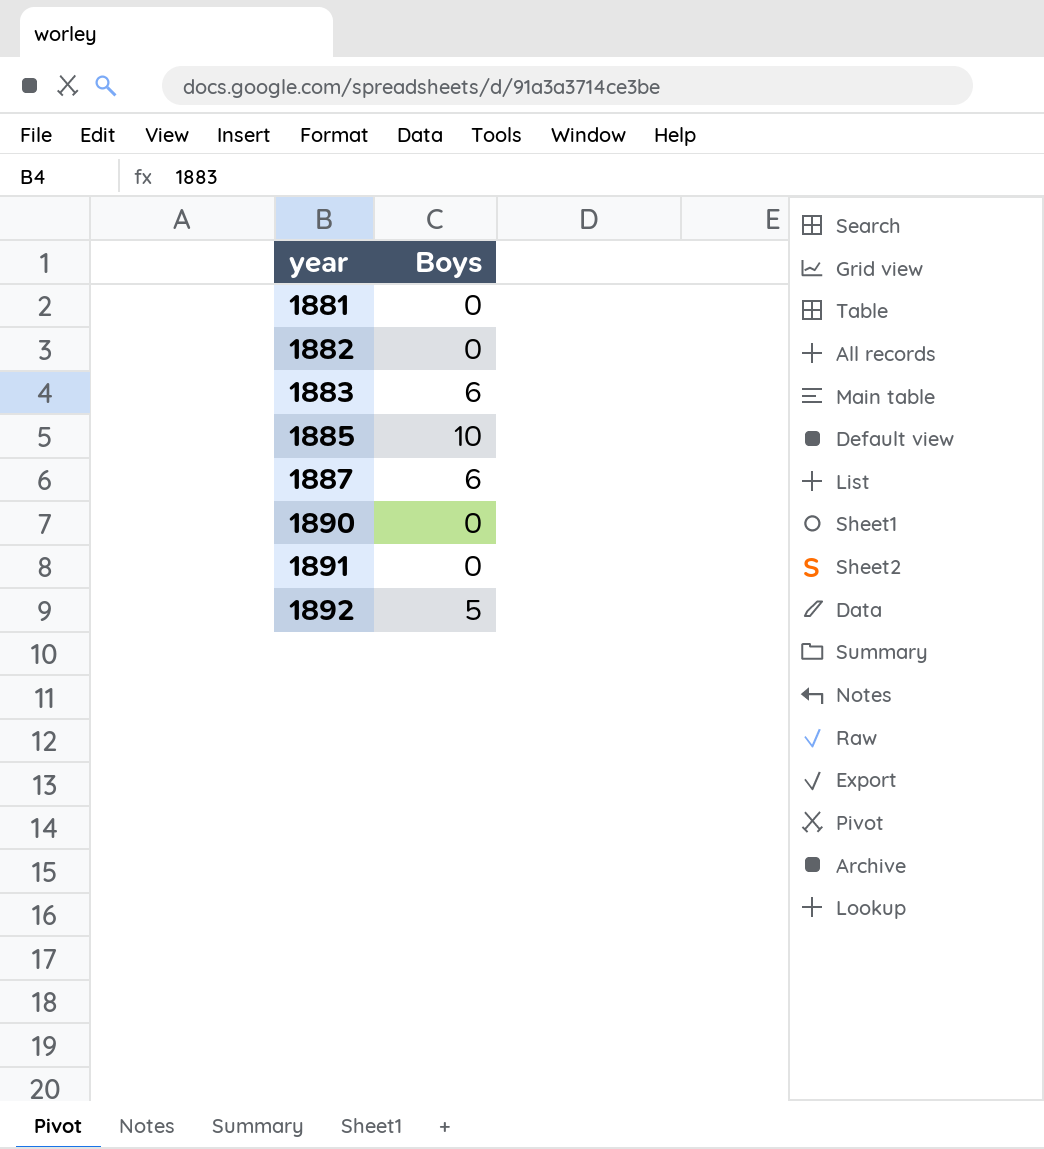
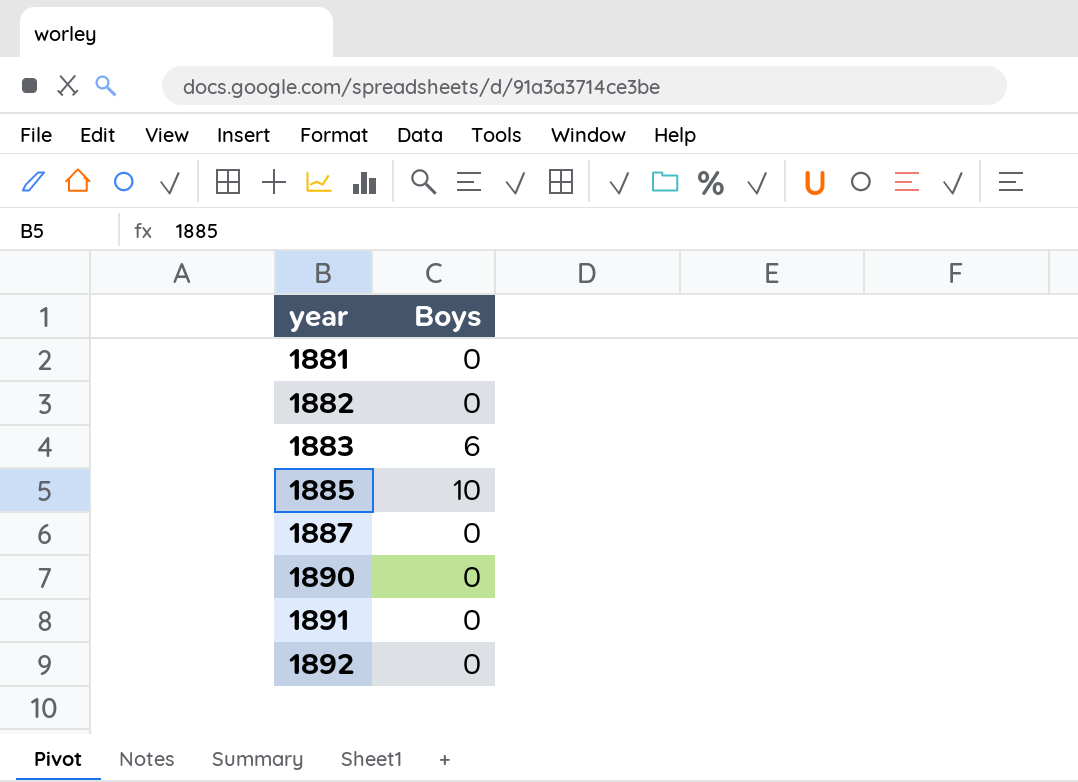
1887 | Boys: 6 -> 0
1892 | Boys: 5 -> 0

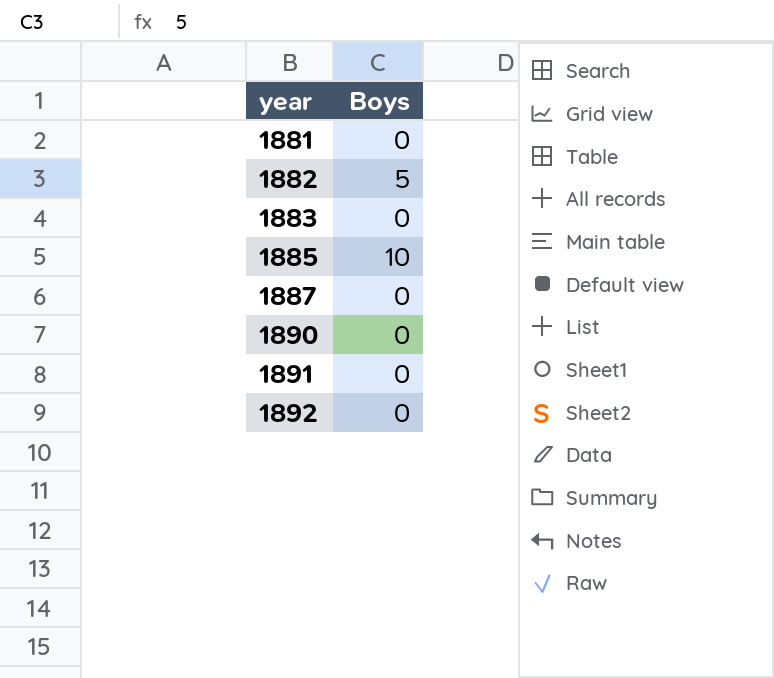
1882 | Boys: 0 -> 5
1883 | Boys: 6 -> 0

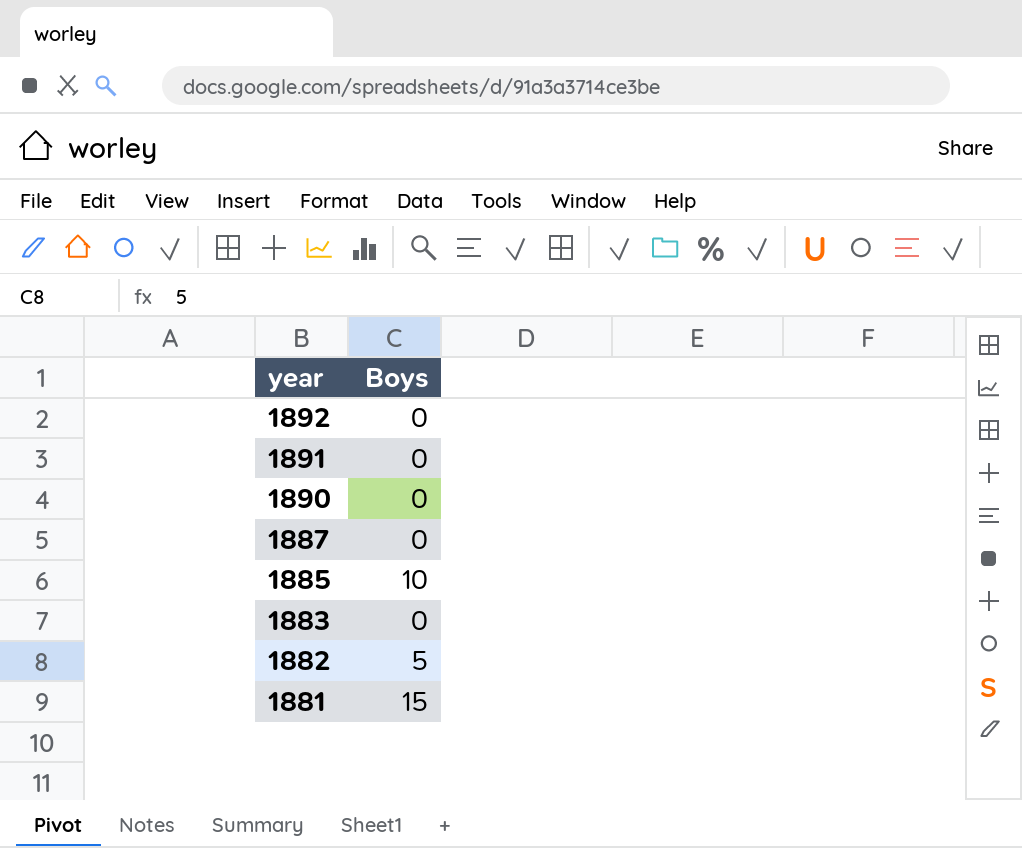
row order: year ascending -> year descending
1881 | Boys: 0 -> 15

